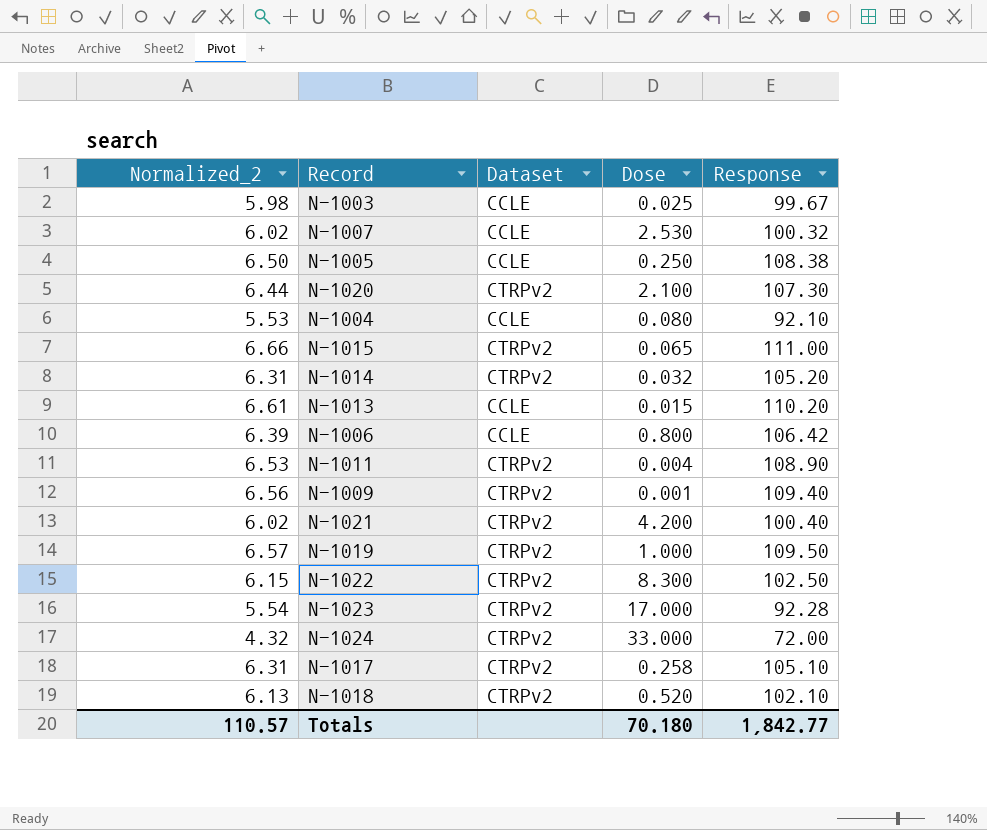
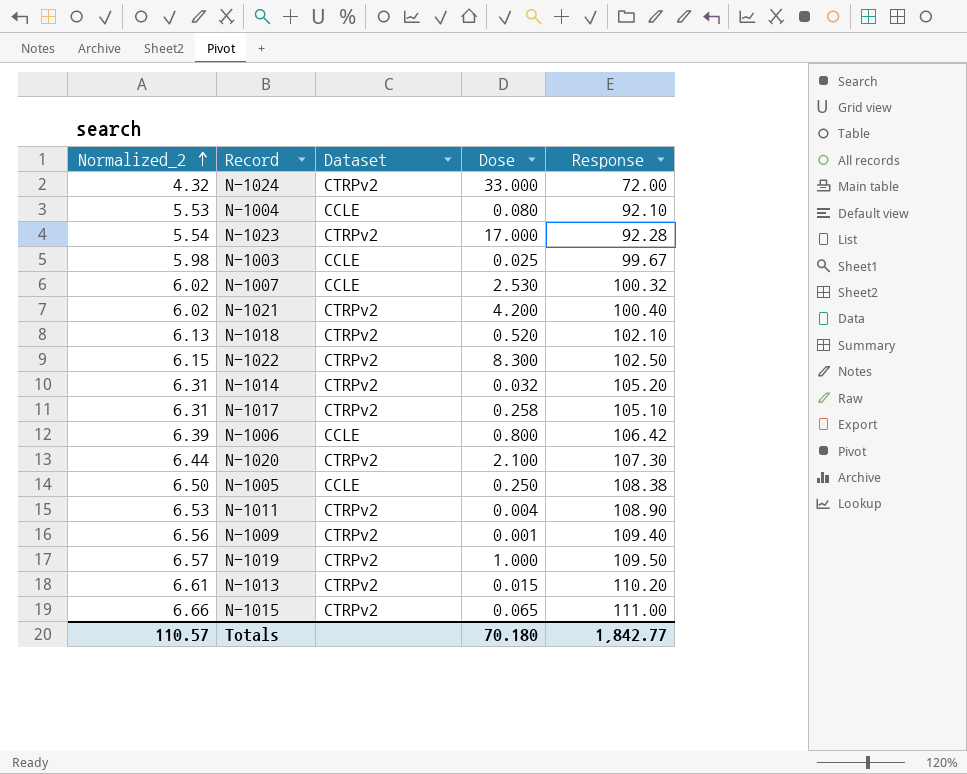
row order: none -> Normalized_2 ascending
N-1013 | Dataset: CCLE -> CTRPv2

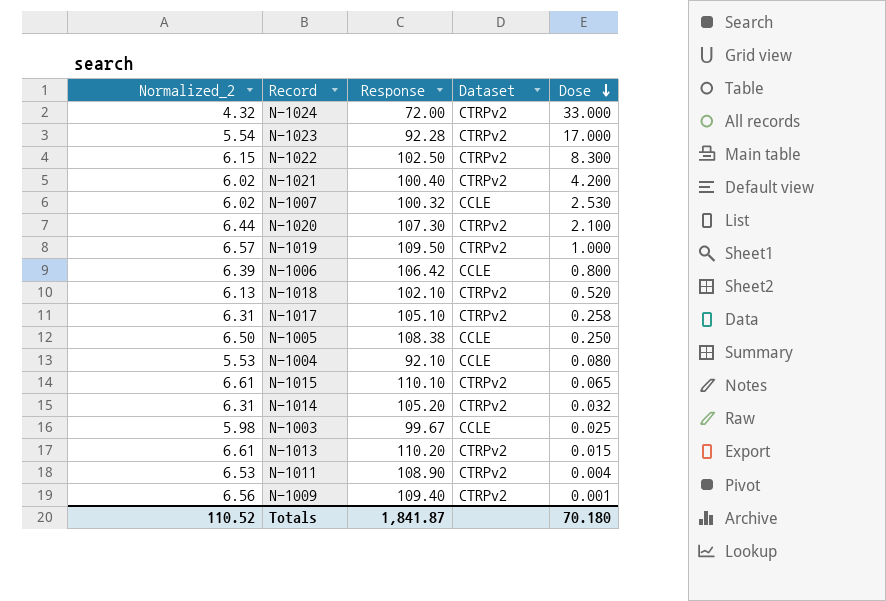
row order: Normalized_2 ascending -> Dose descending
column Response | position: 5 -> 3
N-1015 | Normalized_2: 6.66 -> 6.61
N-1015 | Response: 111.00 -> 110.10
Totals | Normalized_2: 110.57 -> 110.52
Totals | Response: 1,842.77 -> 1,841.87

